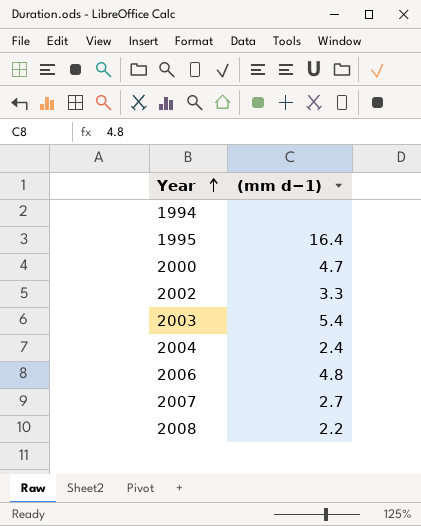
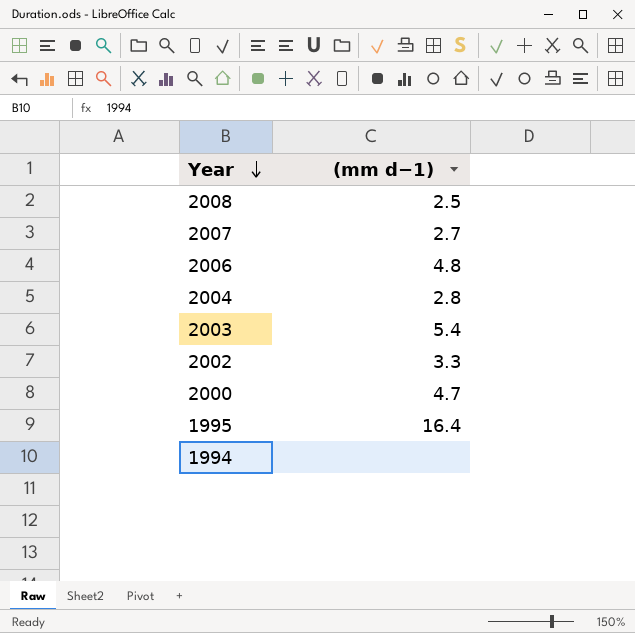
row order: Year ascending -> Year descending
2008 | (mm d−1): 2.2 -> 2.5
2004 | (mm d−1): 2.4 -> 2.8

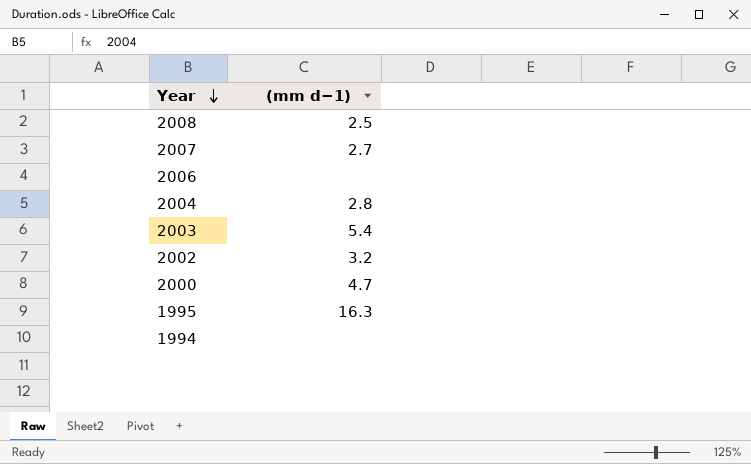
2006 | (mm d−1): 4.8 -> none
2002 | (mm d−1): 3.3 -> 3.2
1995 | (mm d−1): 16.4 -> 16.3

